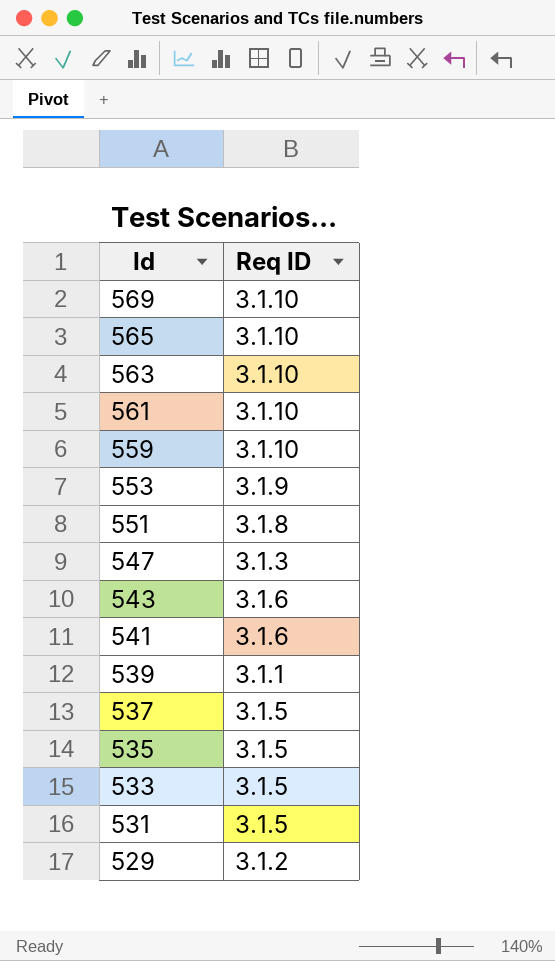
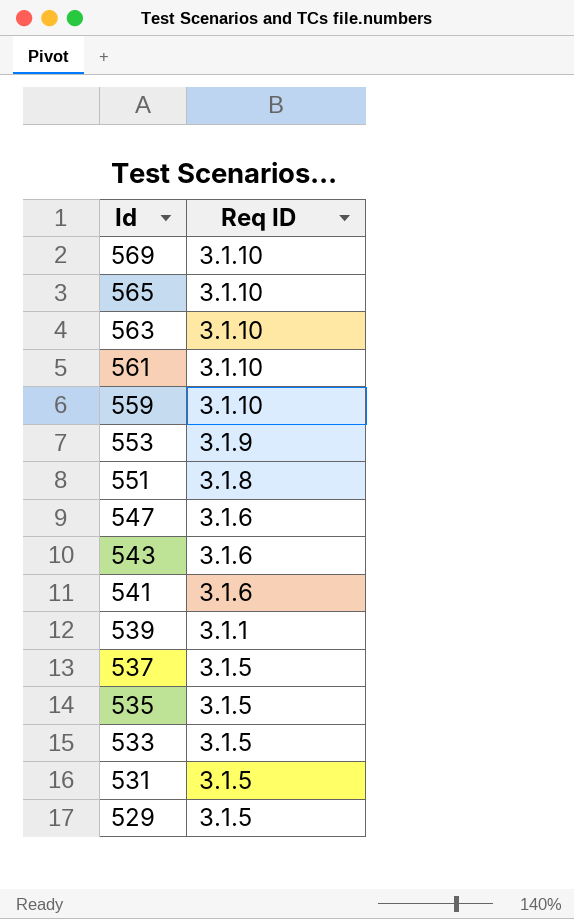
547 | Req ID: 3.1.3 -> 3.1.6
529 | Req ID: 3.1.2 -> 3.1.5

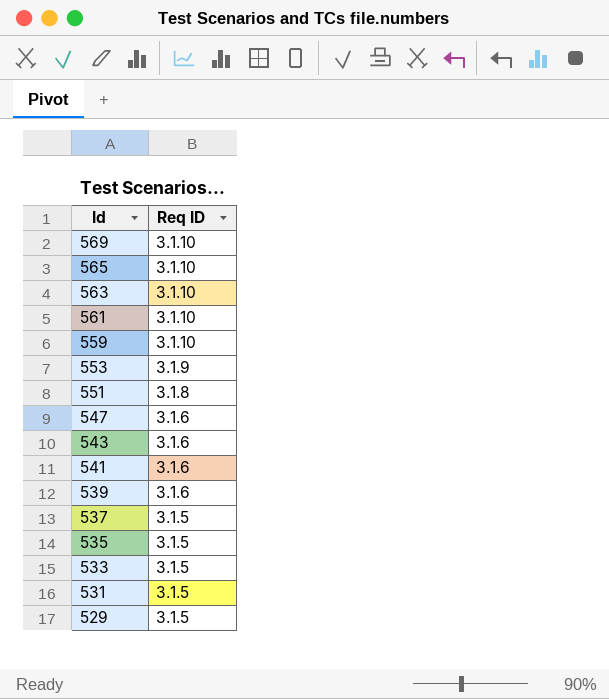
539 | Req ID: 3.1.1 -> 3.1.6

